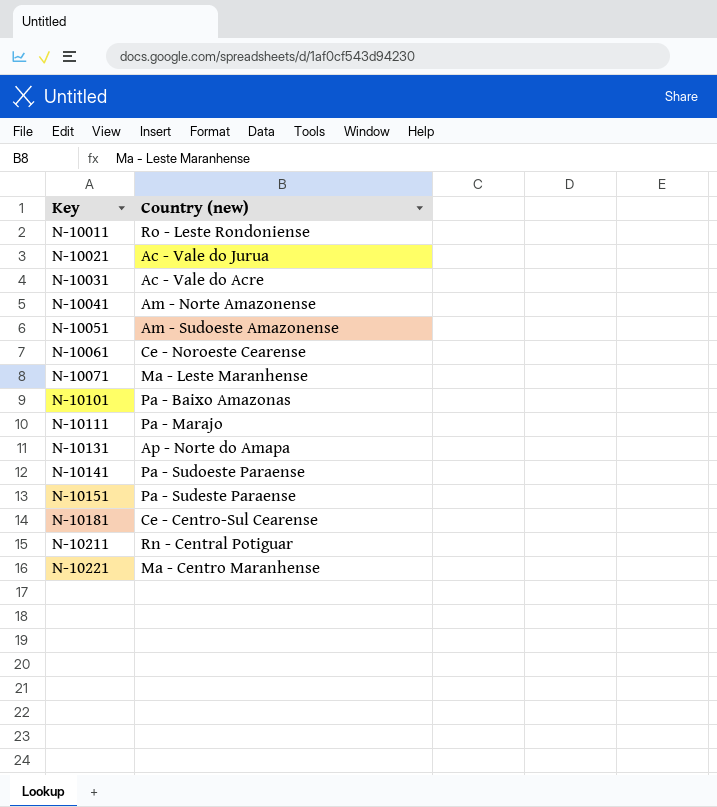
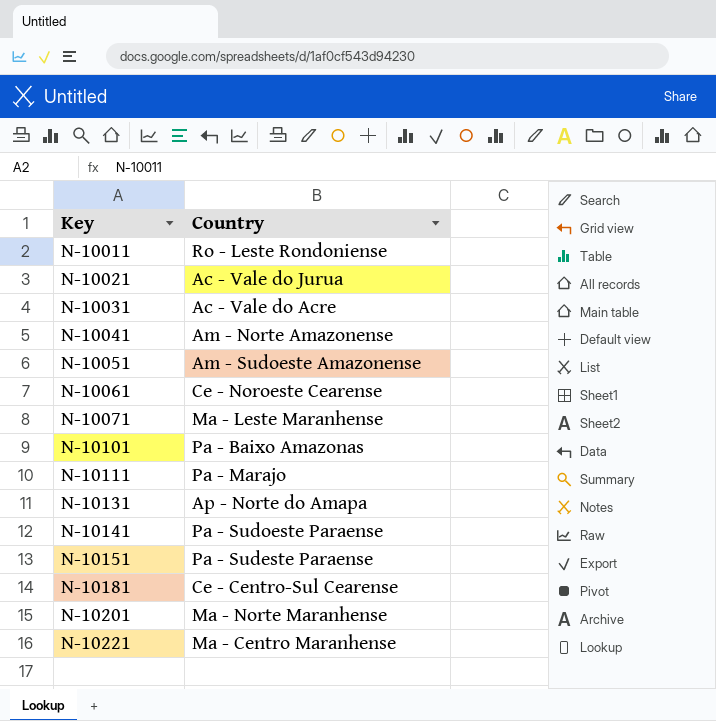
column name: Country (new) -> Country
row N-10211: Rn - Central Potiguar -> none
row N-10201: none -> Ma - Norte Maranhense

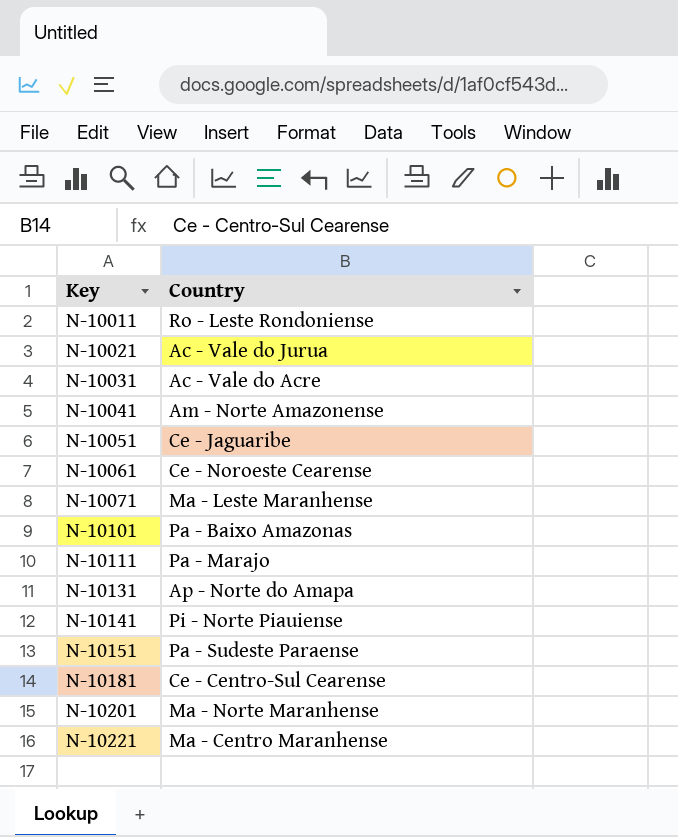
N-10051 | Country: Am - Sudoeste Amazonense -> Ce - Jaguaribe
N-10141 | Country: Pa - Sudoeste Paraense -> Pi - Norte Piauiense

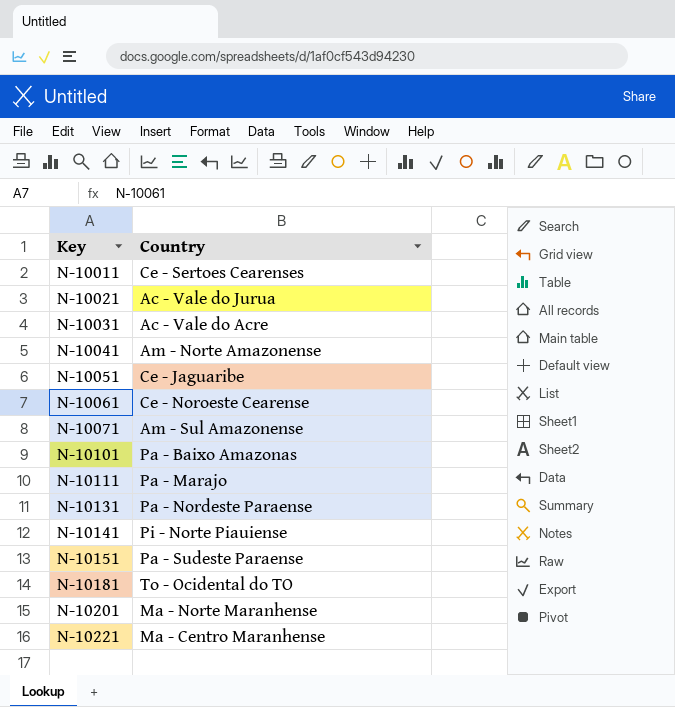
N-10011 | Country: Ro - Leste Rondoniense -> Ce - Sertoes Cearenses
N-10071 | Country: Ma - Leste Maranhense -> Am - Sul Amazonense
N-10131 | Country: Ap - Norte do Amapa -> Pa - Nordeste Paraense
N-10181 | Country: Ce - Centro-Sul Cearense -> To - Ocidental do TO

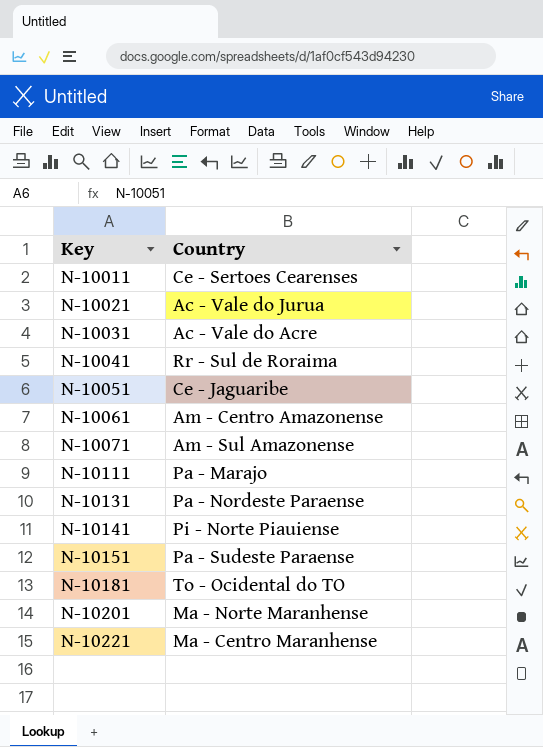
row N-10101: Pa - Baixo Amazonas -> none
N-10041 | Country: Am - Norte Amazonense -> Rr - Sul de Roraima
N-10061 | Country: Ce - Noroeste Cearense -> Am - Centro Amazonense

